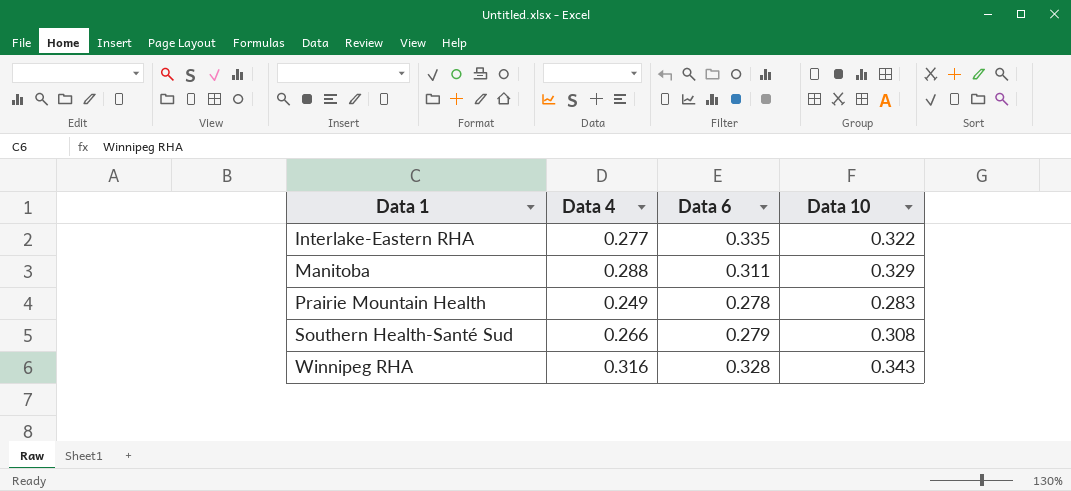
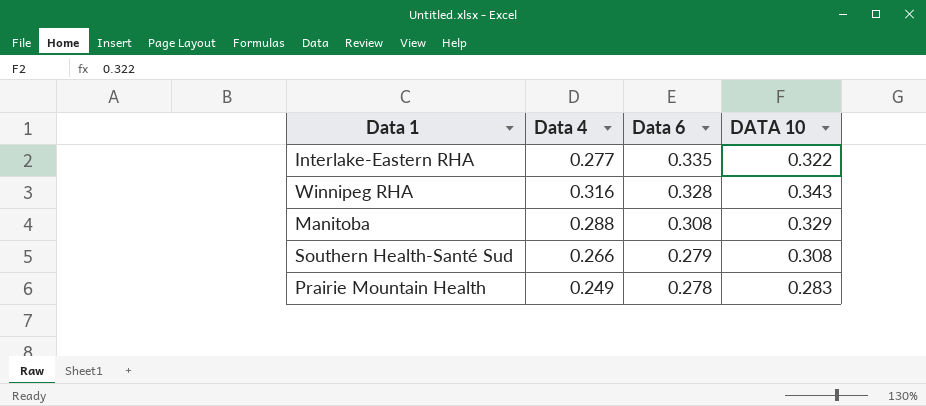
row order: Data 1 ascending -> Data 6 descending
column name: Data 10 -> DATA 10
Manitoba | Data 6: 0.311 -> 0.308

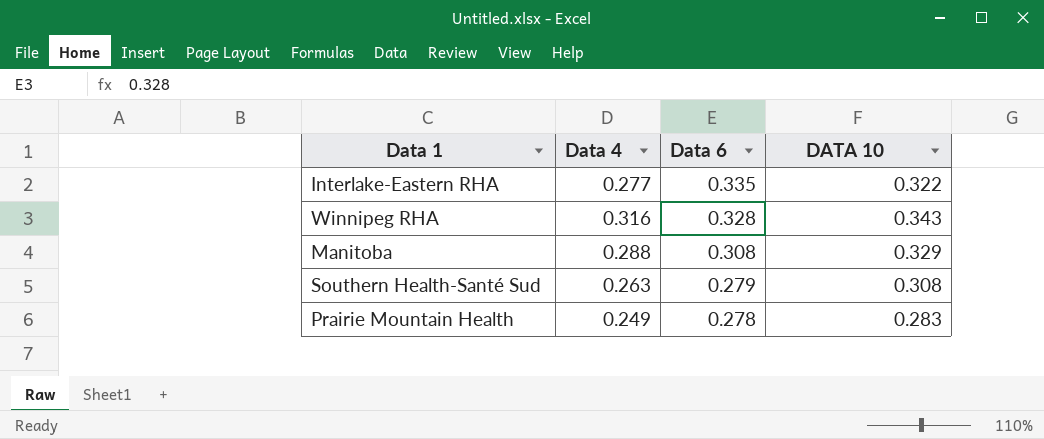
Southern Health-Santé Sud | Data 4: 0.266 -> 0.263

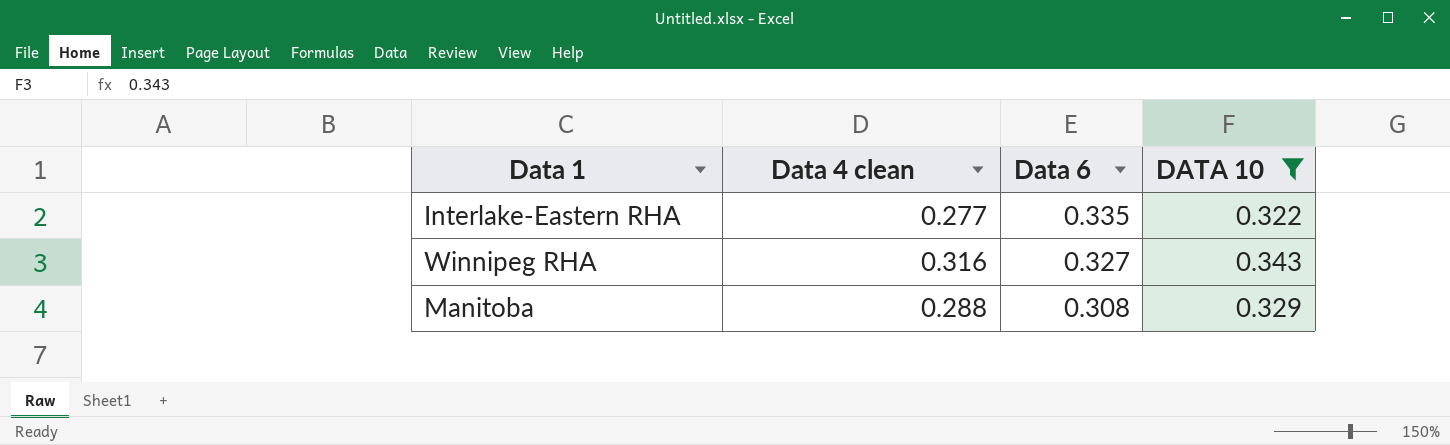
filter: none -> DATA 10 >= 0.322
column name: Data 4 -> Data 4 clean
Winnipeg RHA | Data 6: 0.328 -> 0.327

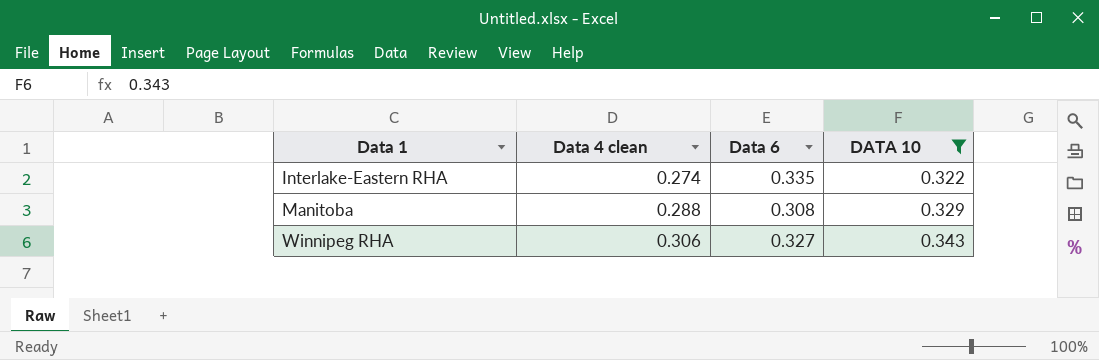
row order: Data 6 descending -> Data 1 ascending
Interlake-Eastern RHA | Data 4 clean: 0.277 -> 0.274
Winnipeg RHA | Data 4 clean: 0.316 -> 0.306

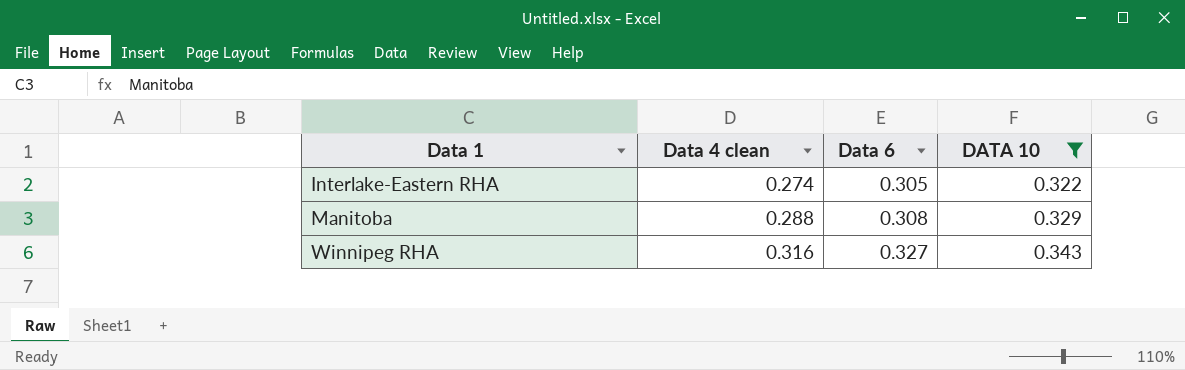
Interlake-Eastern RHA | Data 6: 0.335 -> 0.305
Winnipeg RHA | Data 4 clean: 0.306 -> 0.316

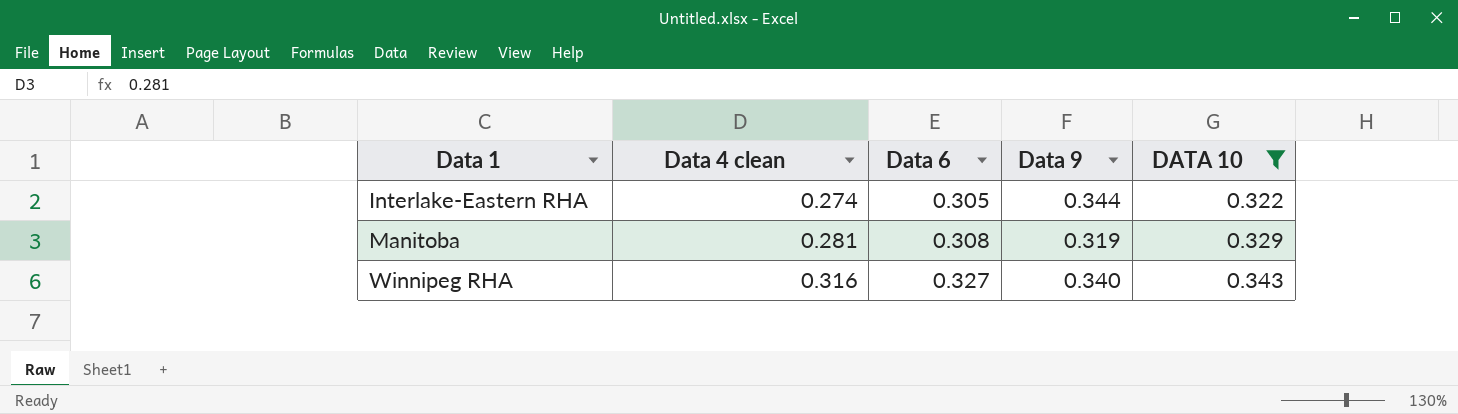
column Data 9 | position: none -> 4
Manitoba | Data 4 clean: 0.288 -> 0.281

